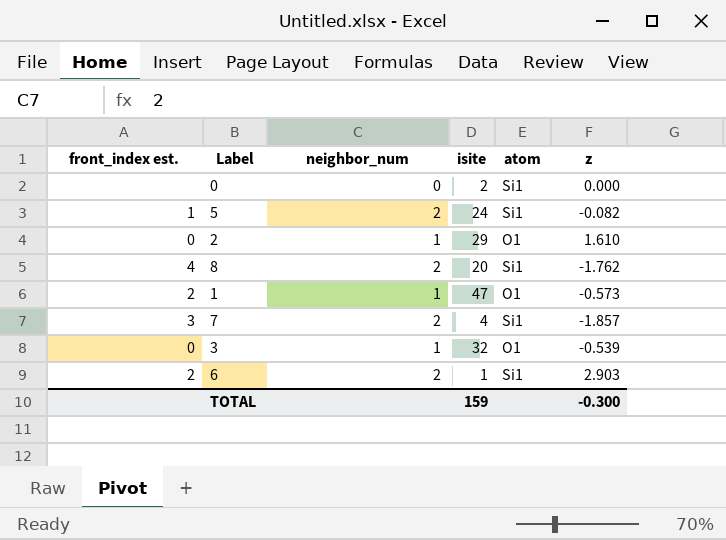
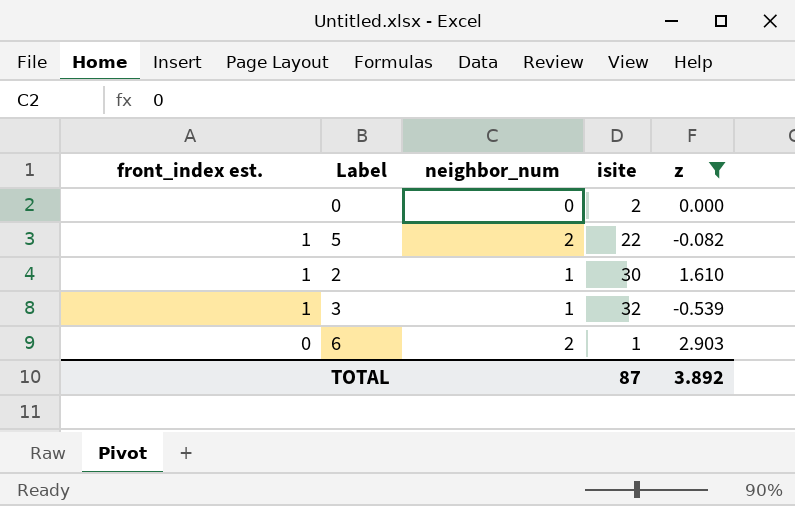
filter: none -> z >= -0.539
column atom | position: 5 -> none
5 | isite: 24 -> 22
2 | front_index est.: 0 -> 1
2 | isite: 29 -> 30
3 | front_index est.: 0 -> 1
6 | front_index est.: 2 -> 0
TOTAL | isite: 159 -> 87
TOTAL | z: -0.300 -> 3.892

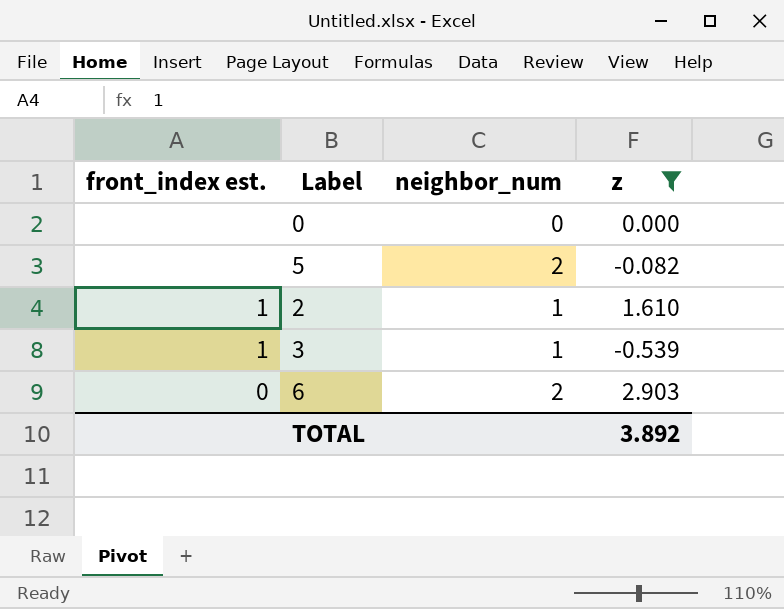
column isite | position: 4 -> none
5 | front_index est.: 1 -> none

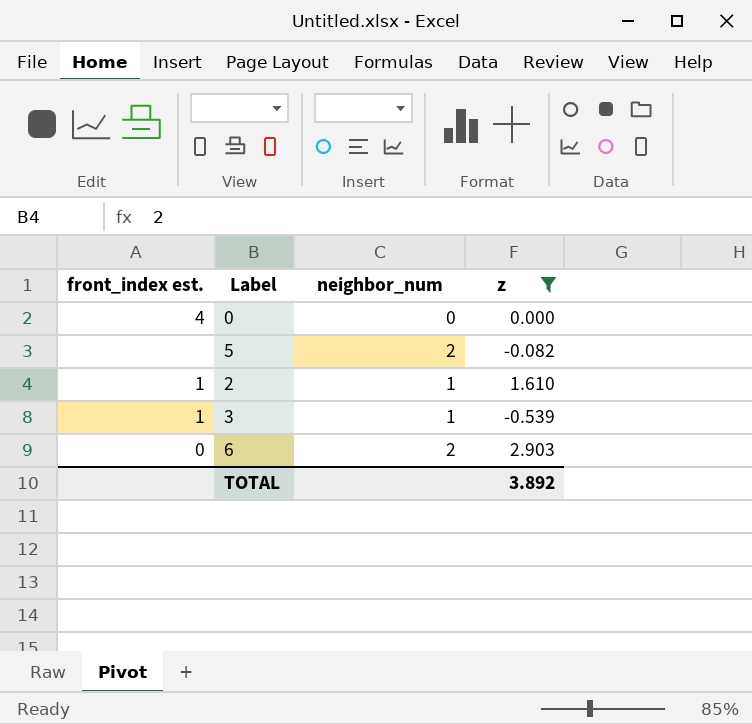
0 | front_index est.: none -> 4

